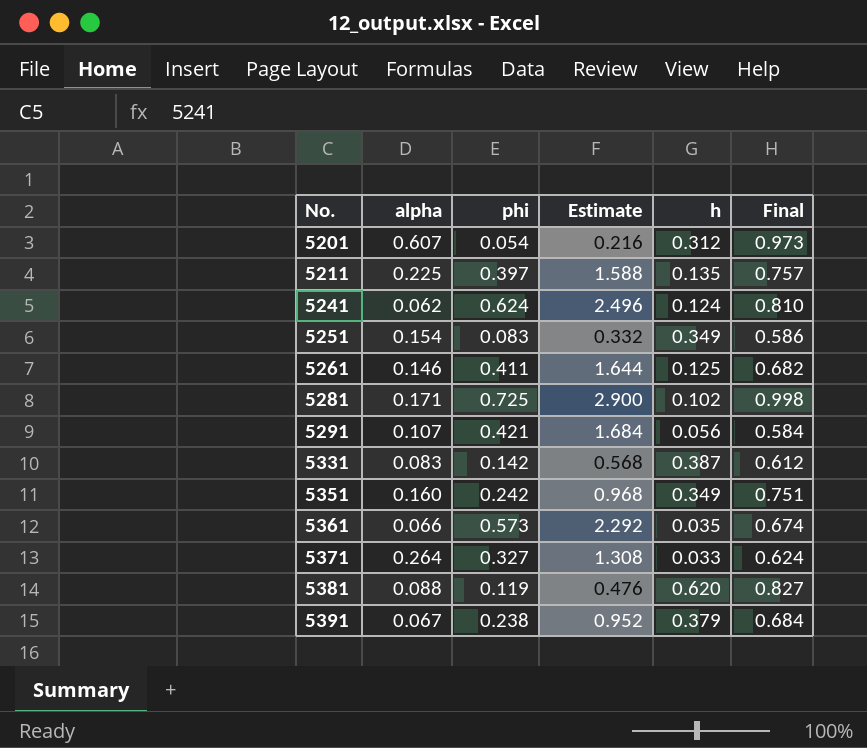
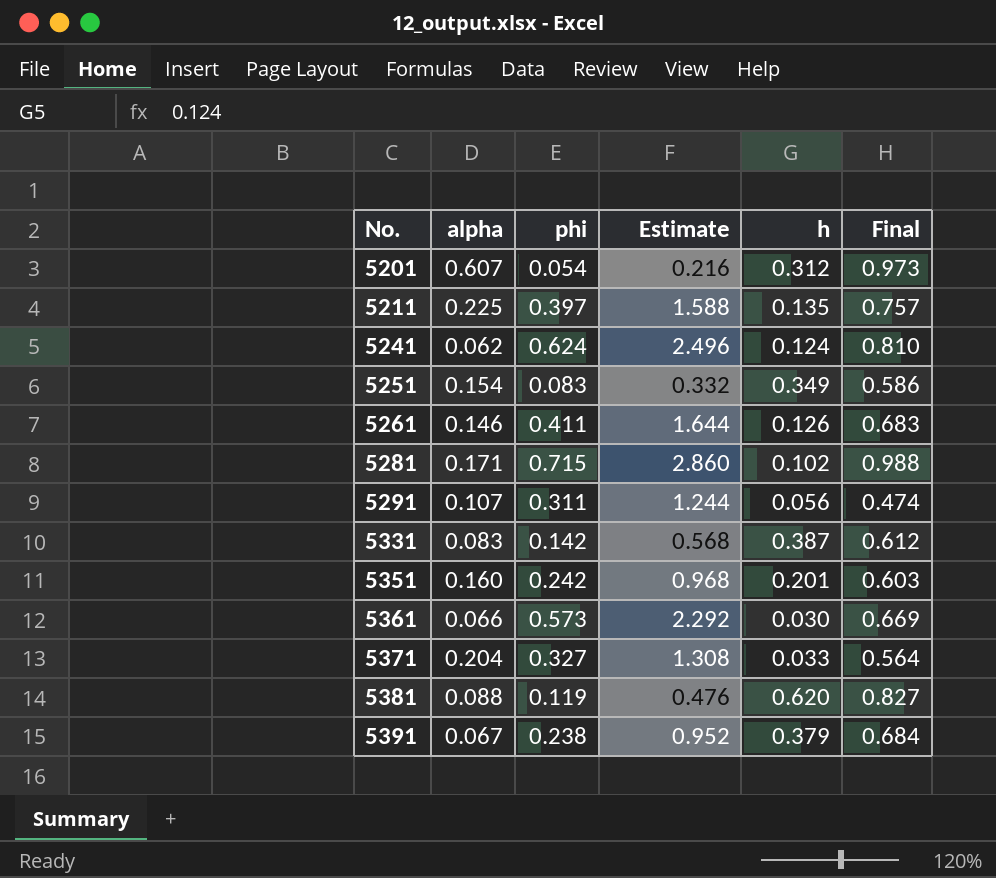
5261 | h: 0.125 -> 0.126
5261 | Final: 0.682 -> 0.683
5281 | phi: 0.725 -> 0.715
5281 | Estimate: 2.900 -> 2.860
5281 | Final: 0.998 -> 0.988
5291 | phi: 0.421 -> 0.311
5291 | Estimate: 1.684 -> 1.244
5291 | Final: 0.584 -> 0.474
5351 | h: 0.349 -> 0.201
5351 | Final: 0.751 -> 0.603
5361 | h: 0.035 -> 0.030
5361 | Final: 0.674 -> 0.669
5371 | alpha: 0.264 -> 0.204
5371 | Final: 0.624 -> 0.564

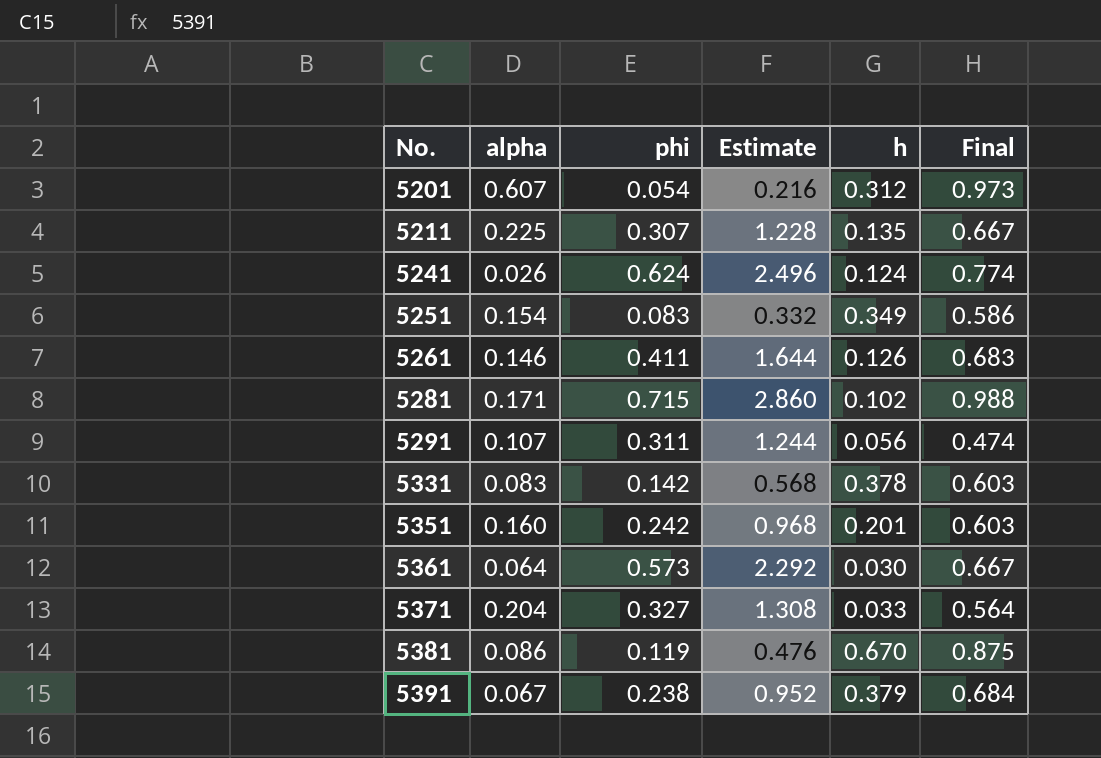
5211 | phi: 0.397 -> 0.307
5211 | Estimate: 1.588 -> 1.228
5211 | Final: 0.757 -> 0.667
5241 | alpha: 0.062 -> 0.026
5241 | Final: 0.810 -> 0.774
5331 | h: 0.387 -> 0.378
5331 | Final: 0.612 -> 0.603
5361 | alpha: 0.066 -> 0.064
5361 | Final: 0.669 -> 0.667
5381 | alpha: 0.088 -> 0.086
5381 | h: 0.620 -> 0.670
5381 | Final: 0.827 -> 0.875

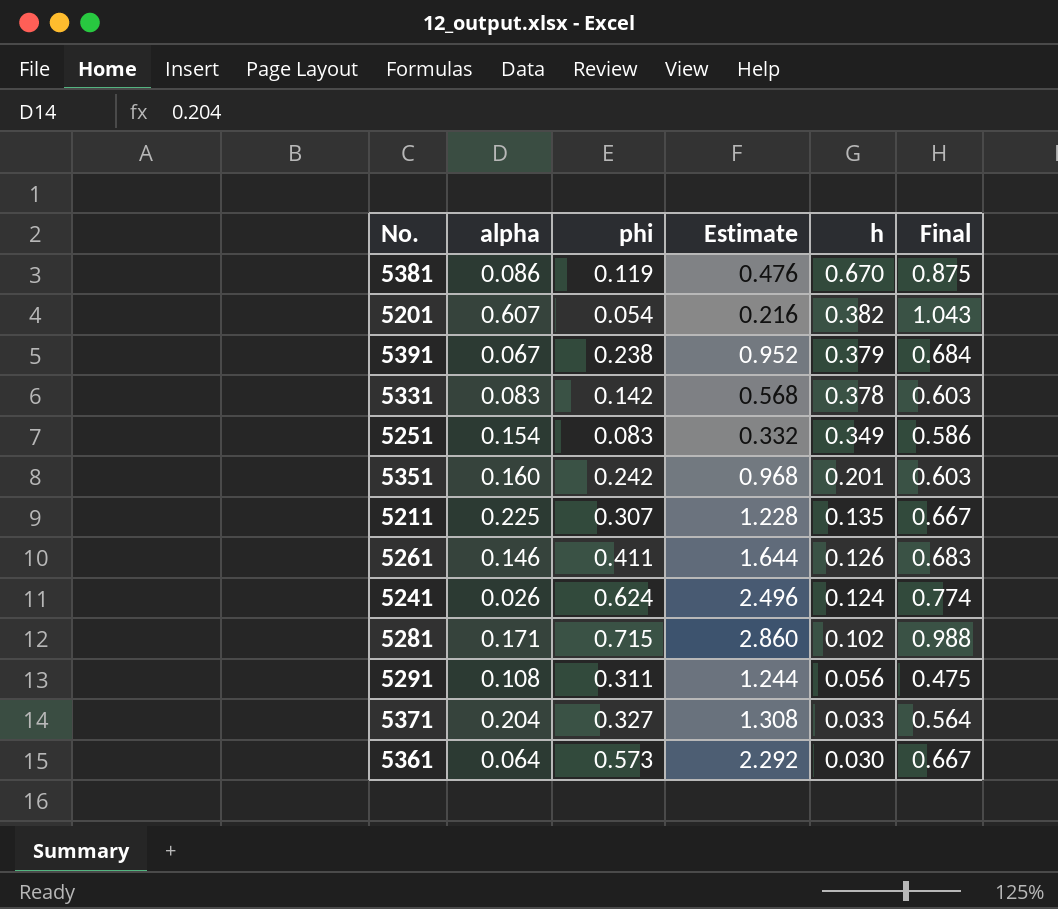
row order: No. ascending -> h descending
5201 | h: 0.312 -> 0.382
5201 | Final: 0.973 -> 1.043
5291 | alpha: 0.107 -> 0.108
5291 | Final: 0.474 -> 0.475

